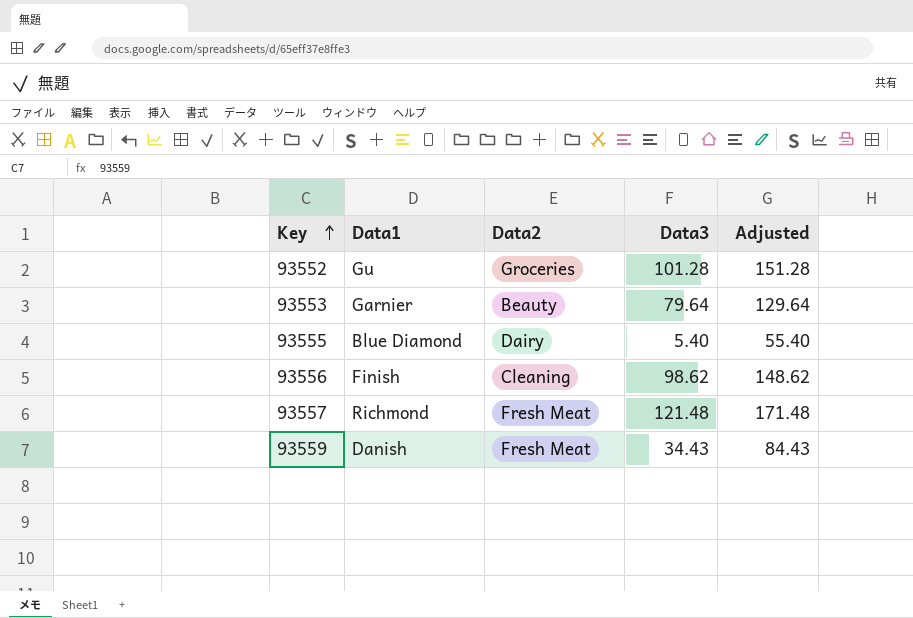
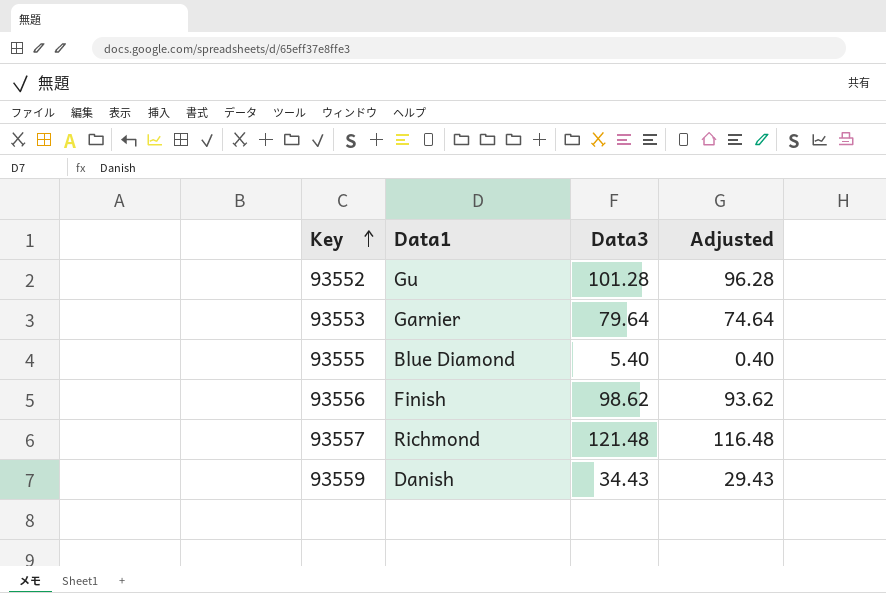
column Data2 | position: 3 -> none
column Adjusted | formula: [Data3] + 50 -> [Data3] - 5

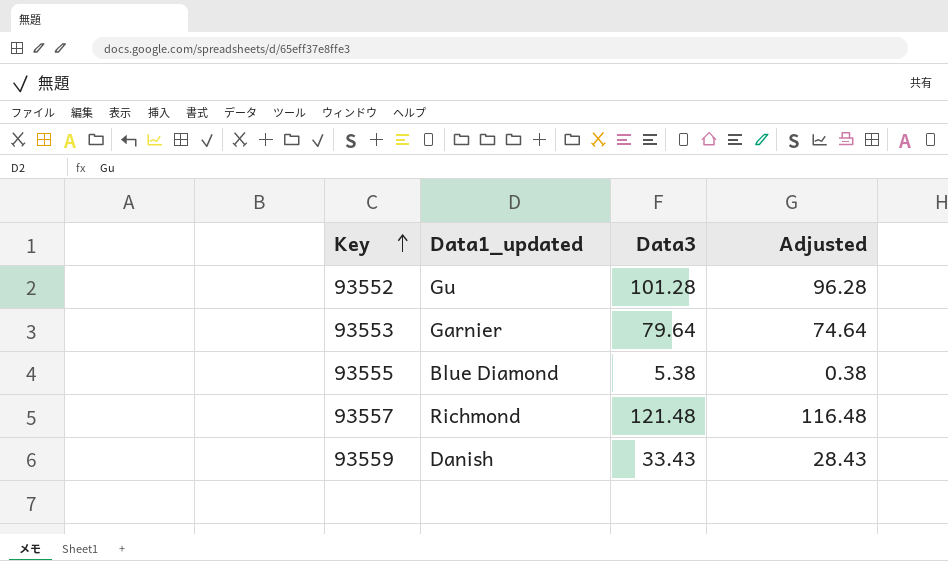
column name: Data1 -> Data1_updated
row 93556: Finish | 98.62 | 93.62 -> none
93555 | Data3: 5.40 -> 5.38
93555 | Adjusted: 0.40 -> 0.38
93559 | Data3: 34.43 -> 33.43
93559 | Adjusted: 29.43 -> 28.43

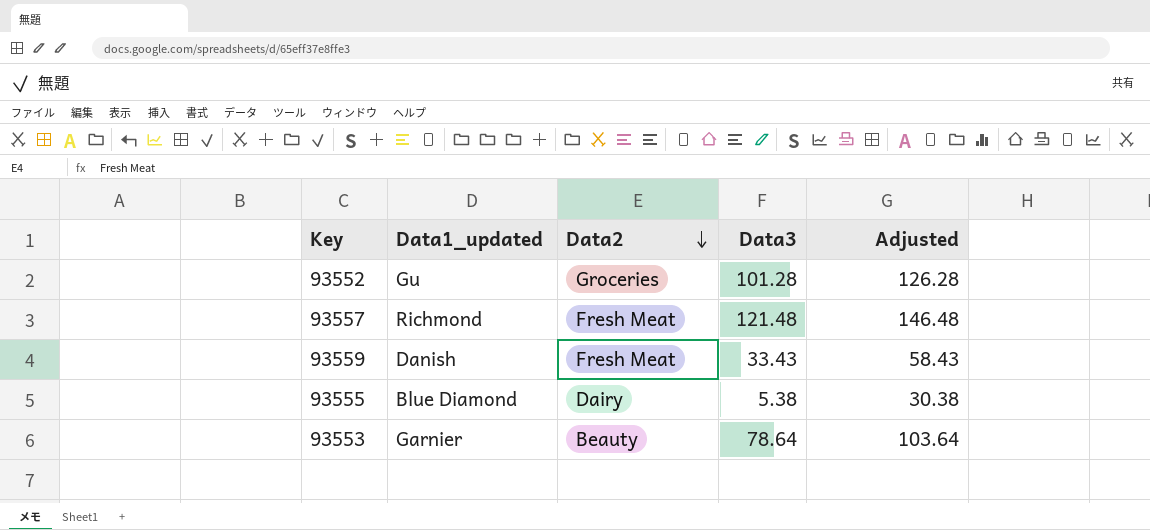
row order: Key ascending -> Data2 descending
column Data2 | position: none -> 3
column Adjusted | formula: [Data3] - 5 -> [Data3] + 25
93553 | Data3: 79.64 -> 78.64

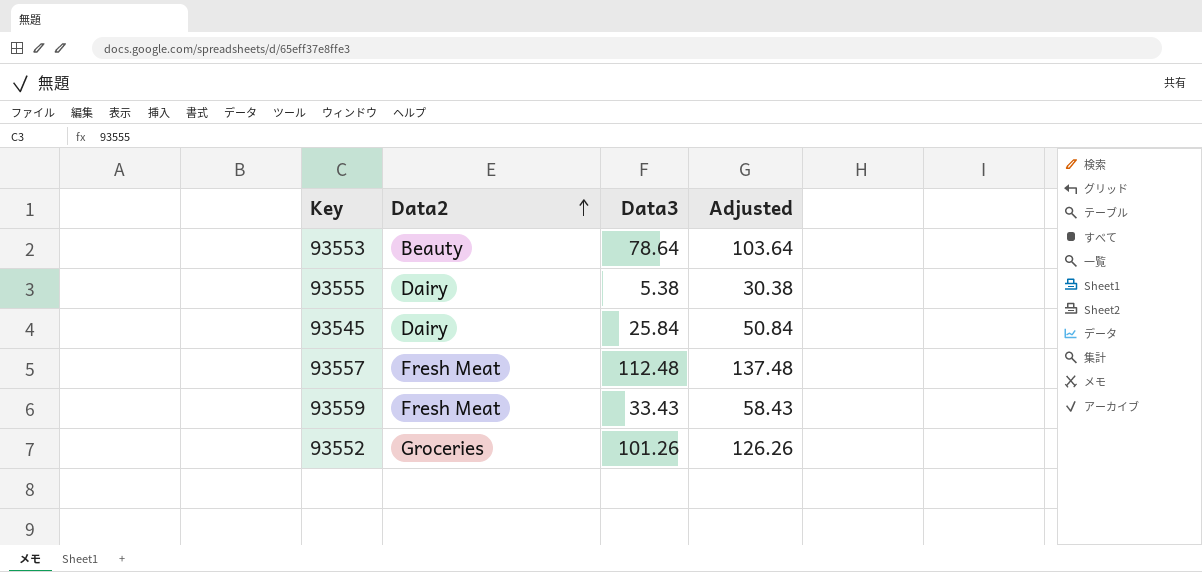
row order: Data2 descending -> Data2 ascending
column Data1_updated | position: 2 -> none
row 93545: none -> Dairy | 25.84 | 50.84
93557 | Data3: 121.48 -> 112.48
93557 | Adjusted: 146.48 -> 137.48
93552 | Data3: 101.28 -> 101.26
93552 | Adjusted: 126.28 -> 126.26

